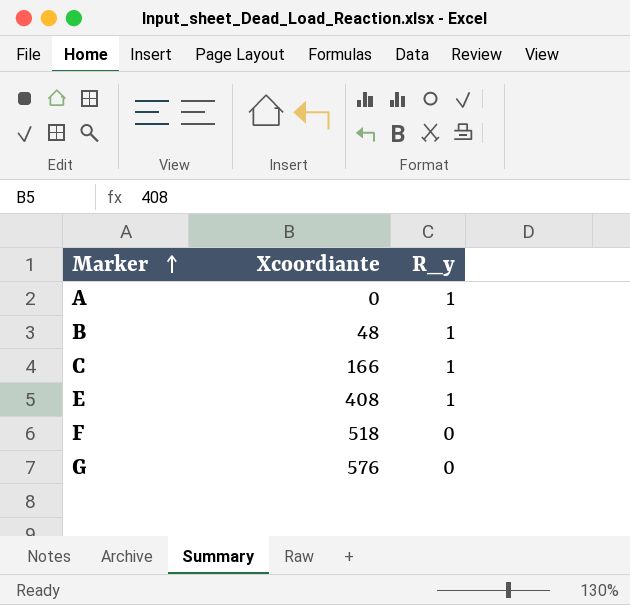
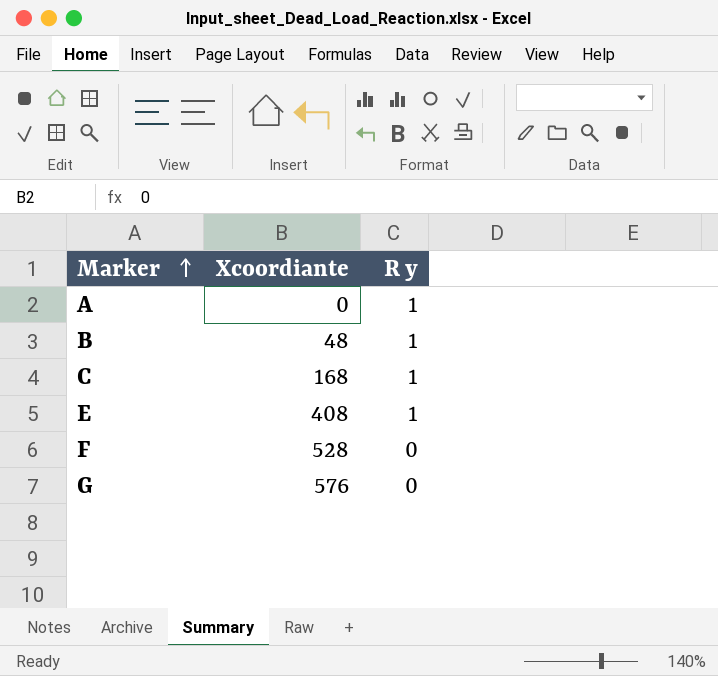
column name: R_y -> R y
C | Xcoordiante: 166 -> 168
F | Xcoordiante: 518 -> 528

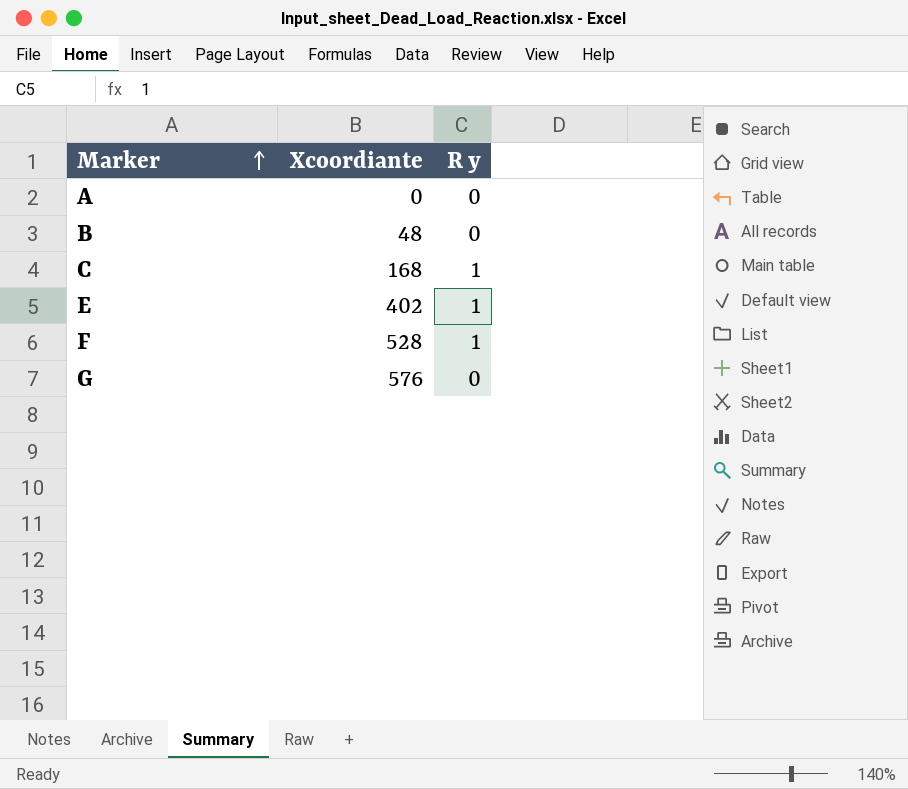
A | R y: 1 -> 0
B | R y: 1 -> 0
E | Xcoordiante: 408 -> 402
F | R y: 0 -> 1

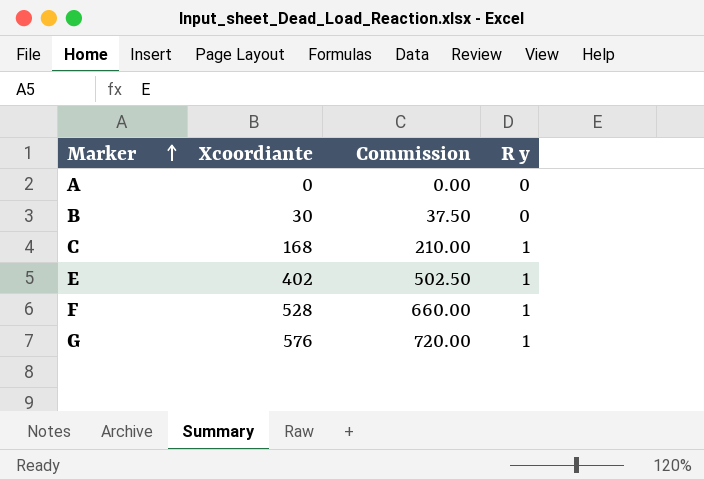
column Commission | formula: none -> [Xcoordiante] * 1.25
B | Xcoordiante: 48 -> 30
G | R y: 0 -> 1

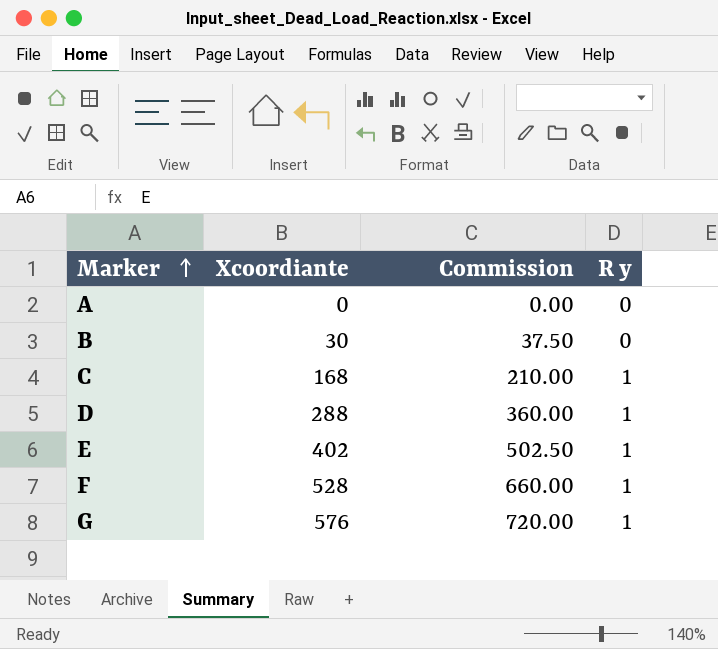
row D: none -> 288 | 360.00 | 1

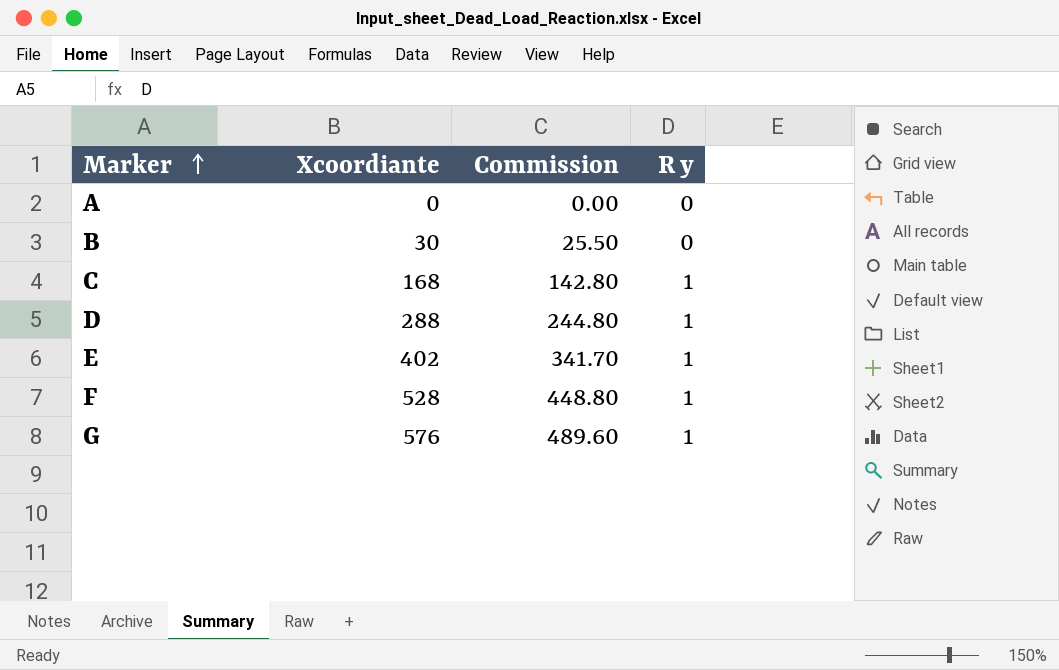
column Commission | formula: [Xcoordiante] * 1.25 -> [Xcoordiante] * 0.85

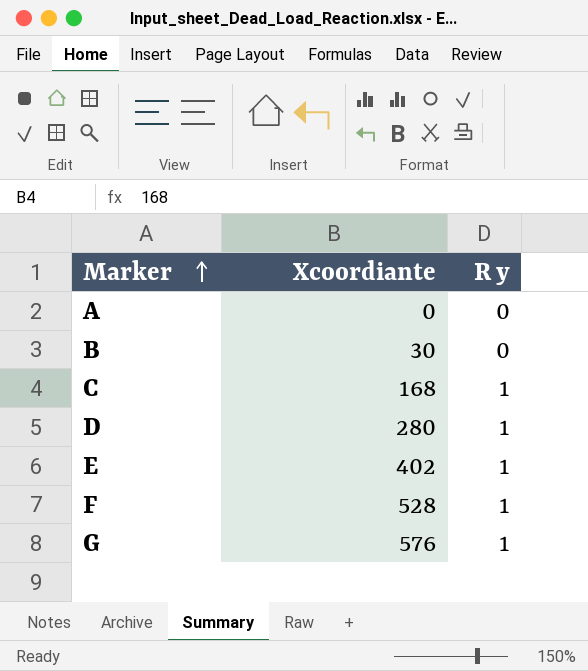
column Commission | formula: [Xcoordiante] * 0.85 -> none
D | Xcoordiante: 288 -> 280

